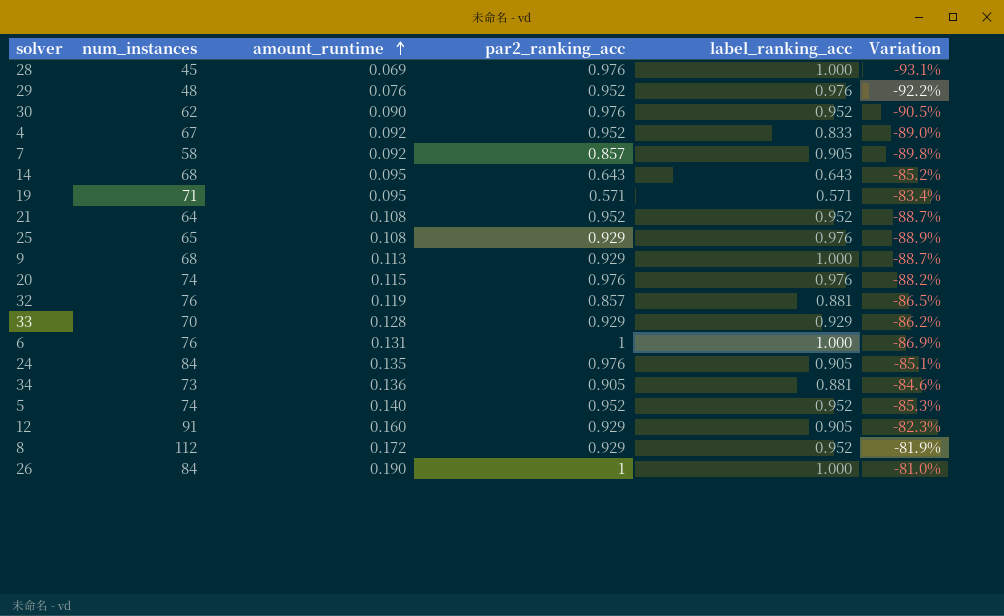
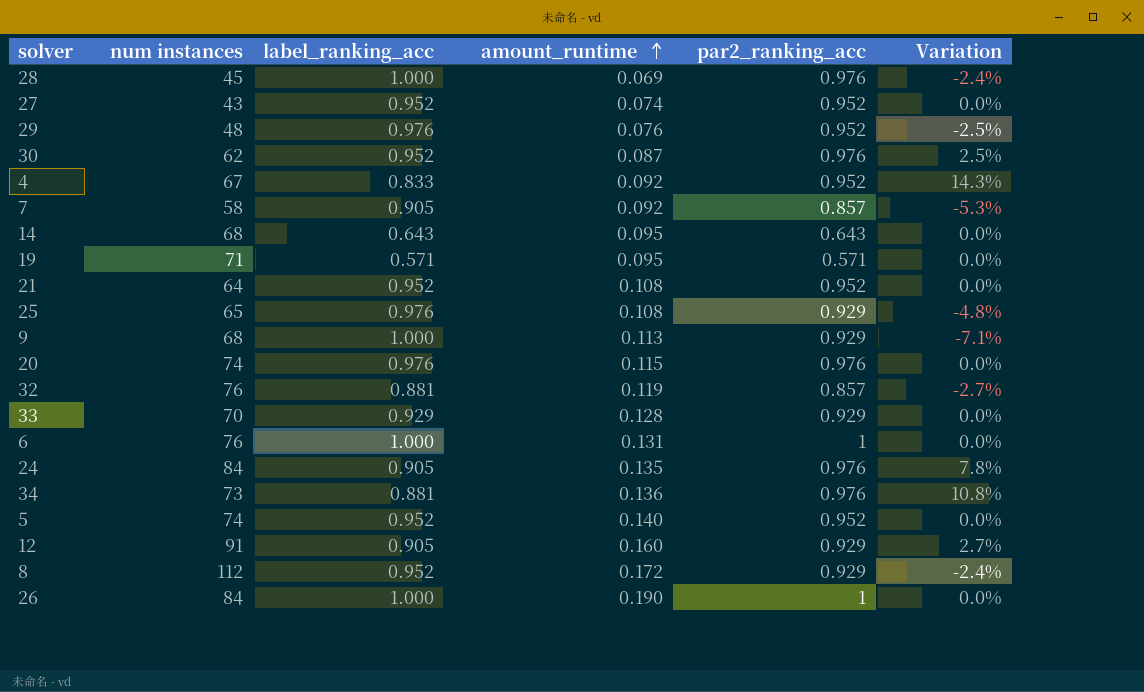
column name: num_instances -> num instances
column label_ranking_acc | position: 5 -> 3
column Variation | formula: ([amount_runtime] - [label_ranking_acc]) / [label_ranking_acc] -> ([par2_ranking_acc] - [label_ranking_acc]) / [label_ranking_acc]
row 27: none -> 43 | 0.952 | 0.074 | 0.952 | 0.0%
30 | amount_runtime: 0.090 -> 0.087
34 | par2_ranking_acc: 0.905 -> 0.976

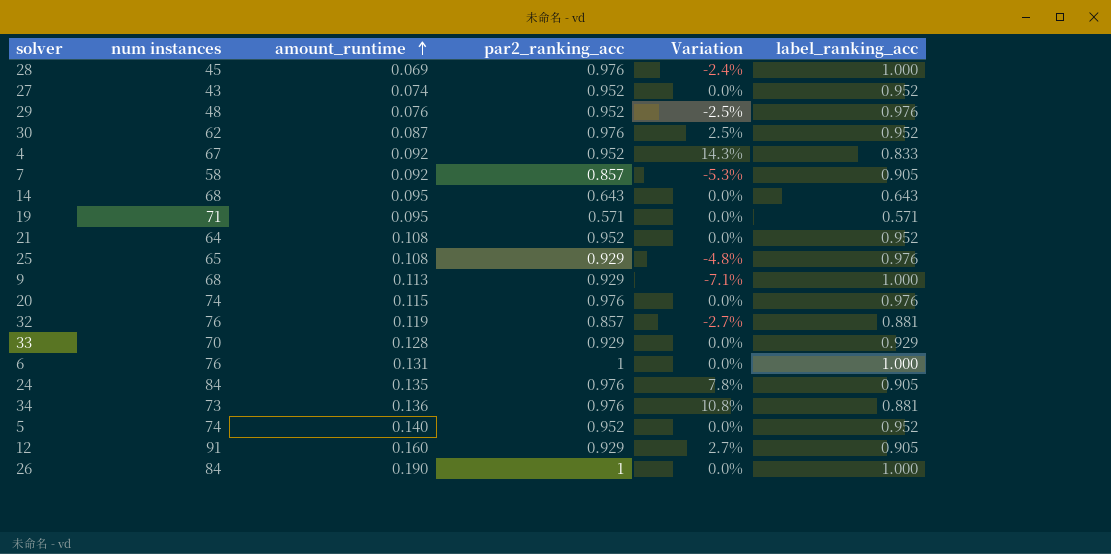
column label_ranking_acc | position: 3 -> 6
row 8: 112 | 0.952 | 0.172 | 0.929 | -2.4% -> none

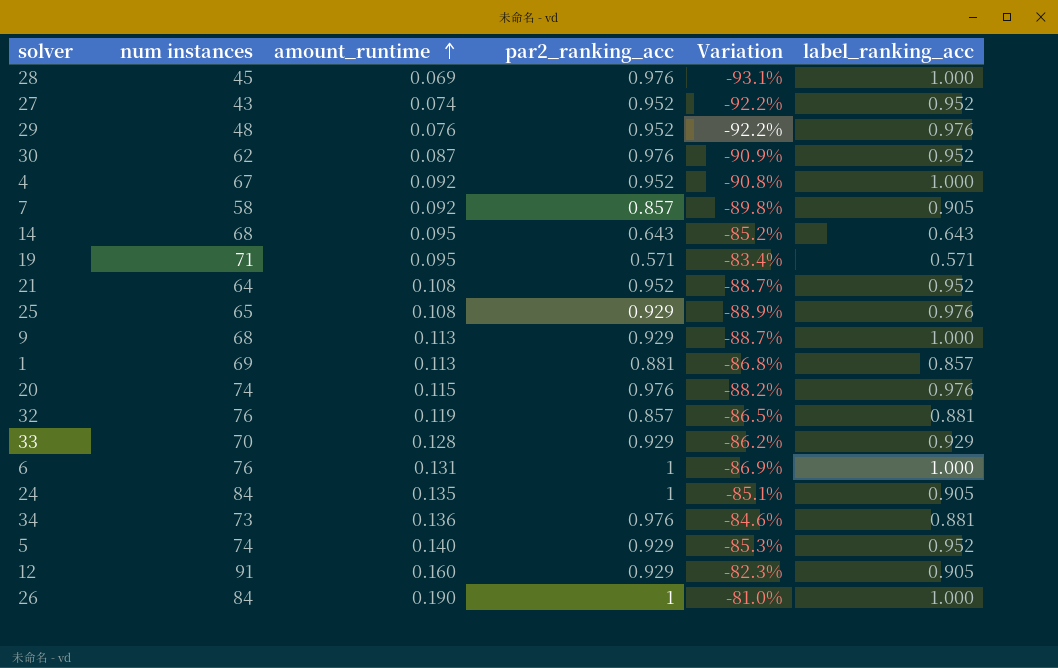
column Variation | formula: ([par2_ranking_acc] - [label_ranking_acc]) / [label_ranking_acc] -> ([amount_runtime] - [label_ranking_acc]) / [label_ranking_acc]
4 | label_ranking_acc: 0.833 -> 1.000
row 1: none -> 69 | 0.113 | 0.881 | -86.8% | 0.857
24 | par2_ranking_acc: 0.976 -> 1
5 | par2_ranking_acc: 0.952 -> 0.929

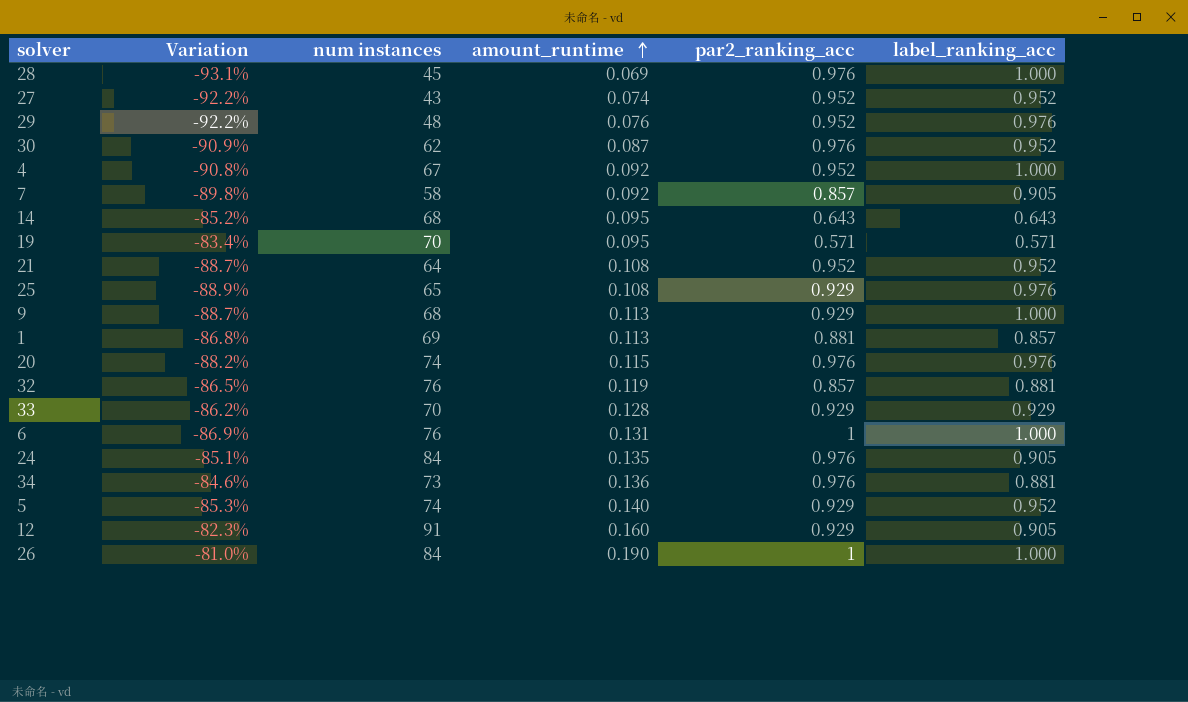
column Variation | position: 5 -> 2
19 | num instances: 71 -> 70
24 | par2_ranking_acc: 1 -> 0.976

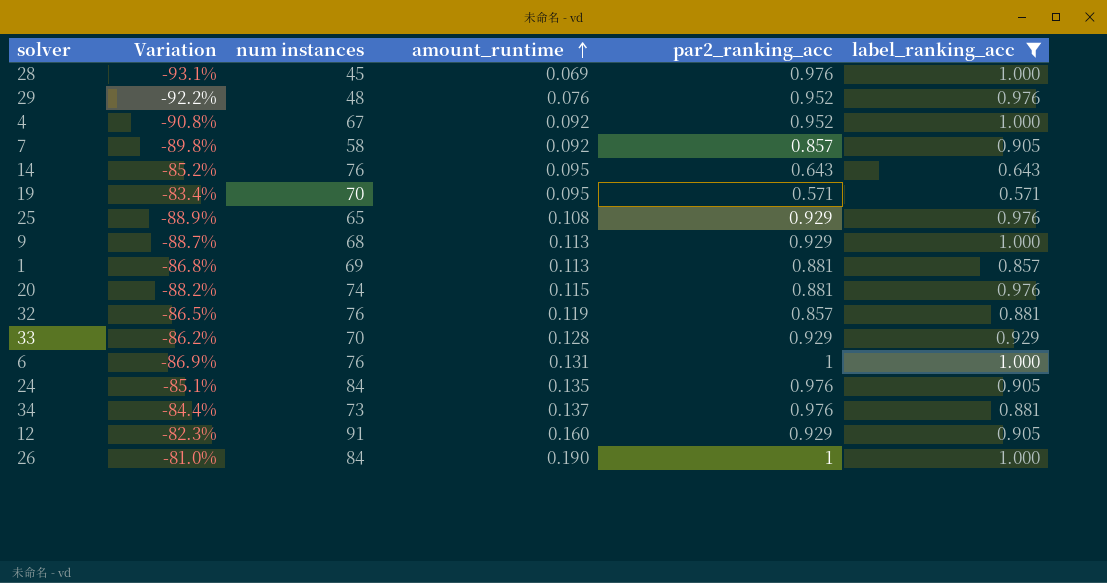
filter: none -> label_ranking_acc != 0.952
14 | num instances: 68 -> 76
20 | par2_ranking_acc: 0.976 -> 0.881
34 | Variation: -84.6% -> -84.4%
34 | amount_runtime: 0.136 -> 0.137

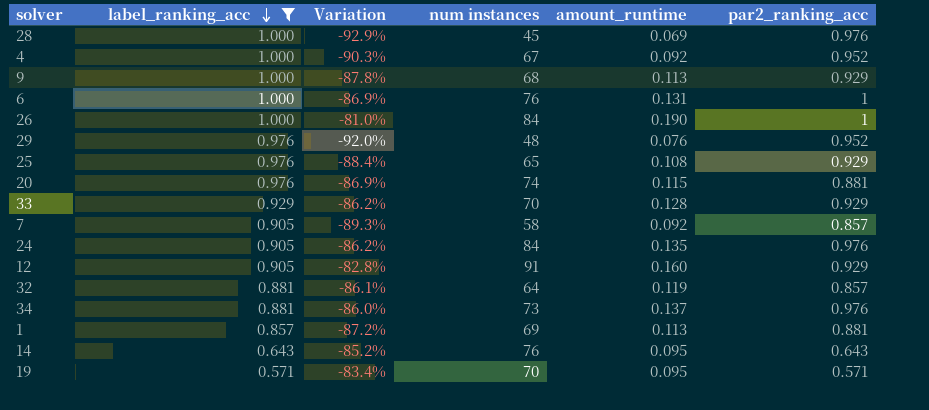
row order: amount_runtime ascending -> label_ranking_acc descending
column label_ranking_acc | position: 6 -> 2
column Variation | formula: ([amount_runtime] - [label_ranking_acc]) / [label_ranking_acc] -> ([amount_runtime] - [par2_ranking_acc]) / [par2_ranking_acc]
32 | num instances: 76 -> 64

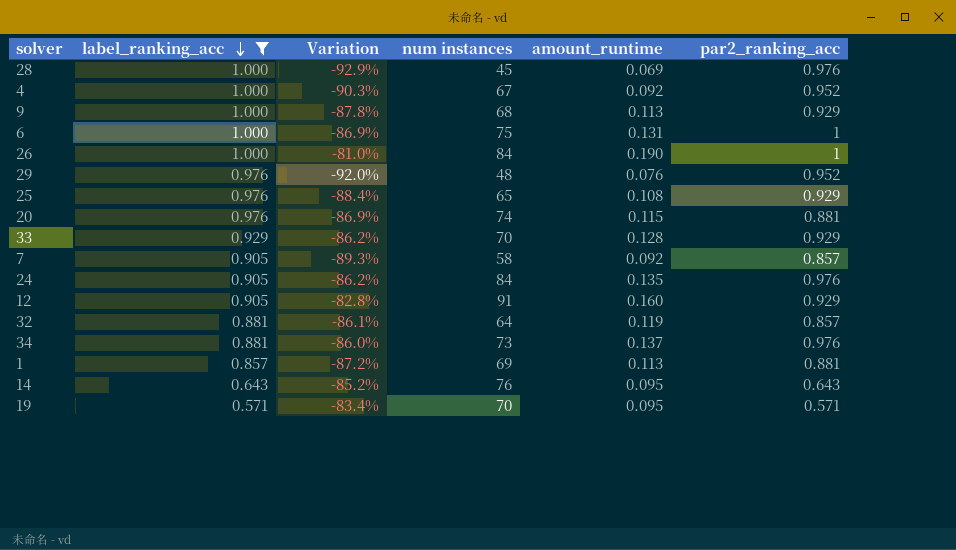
6 | num instances: 76 -> 75

